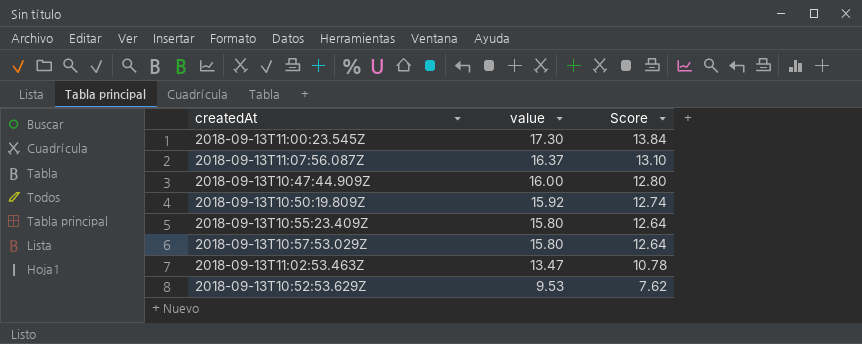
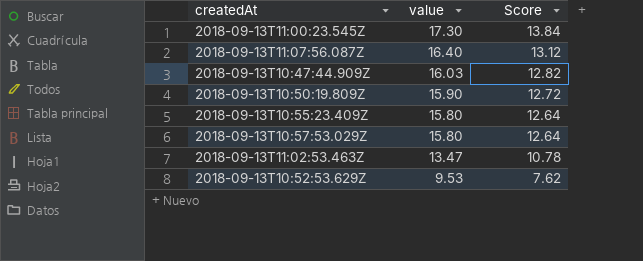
2018-09-13T11:07:56.087Z | value: 16.37 -> 16.40
2018-09-13T11:07:56.087Z | Score: 13.10 -> 13.12
2018-09-13T10:47:44.909Z | value: 16.00 -> 16.03
2018-09-13T10:47:44.909Z | Score: 12.80 -> 12.82
2018-09-13T10:50:19.809Z | value: 15.92 -> 15.90
2018-09-13T10:50:19.809Z | Score: 12.74 -> 12.72

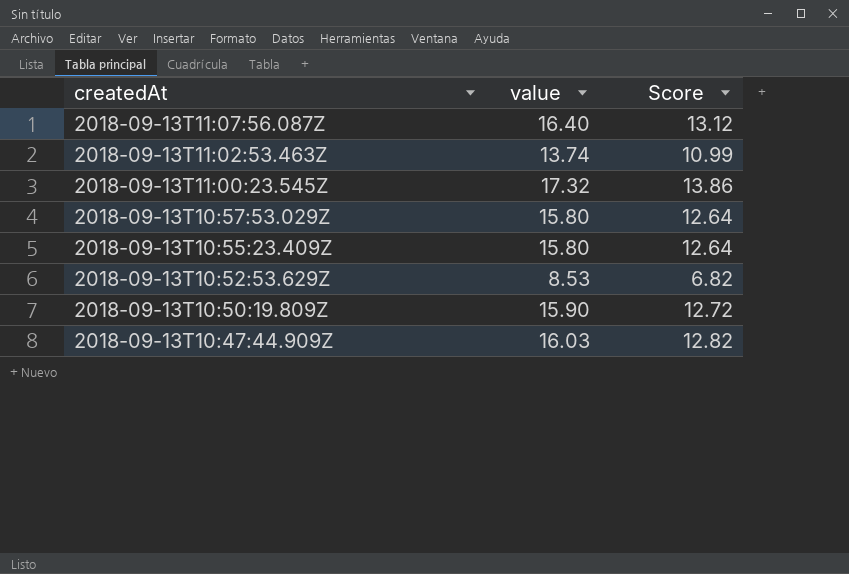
row order: value descending -> createdAt descending
2018-09-13T11:02:53.463Z | value: 13.47 -> 13.74
2018-09-13T11:02:53.463Z | Score: 10.78 -> 10.99
2018-09-13T11:00:23.545Z | value: 17.30 -> 17.32
2018-09-13T11:00:23.545Z | Score: 13.84 -> 13.86
2018-09-13T10:52:53.629Z | value: 9.53 -> 8.53
2018-09-13T10:52:53.629Z | Score: 7.62 -> 6.82

